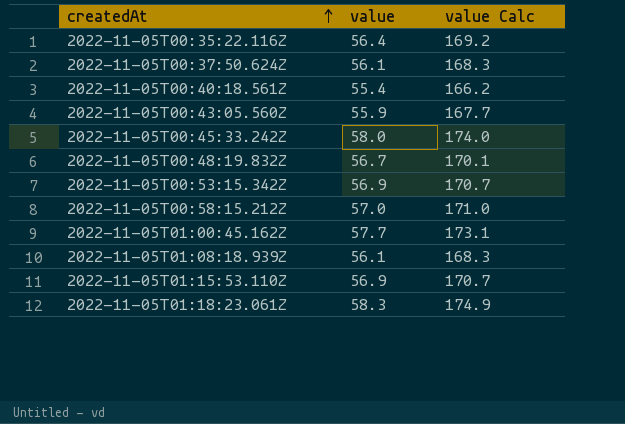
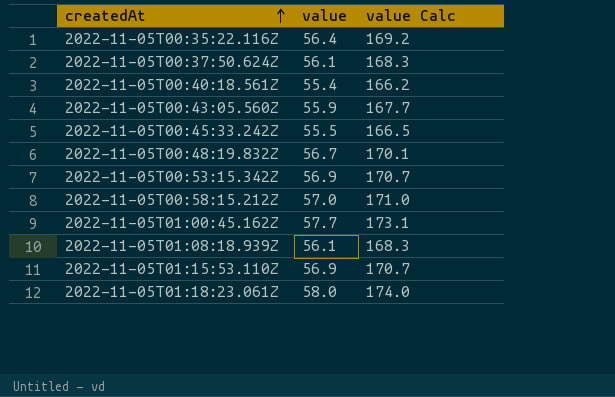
2022-11-05T00:45:33.242Z | value: 58.0 -> 55.5
2022-11-05T00:45:33.242Z | value Calc: 174.0 -> 166.5
2022-11-05T01:18:23.061Z | value: 58.3 -> 58.0
2022-11-05T01:18:23.061Z | value Calc: 174.9 -> 174.0

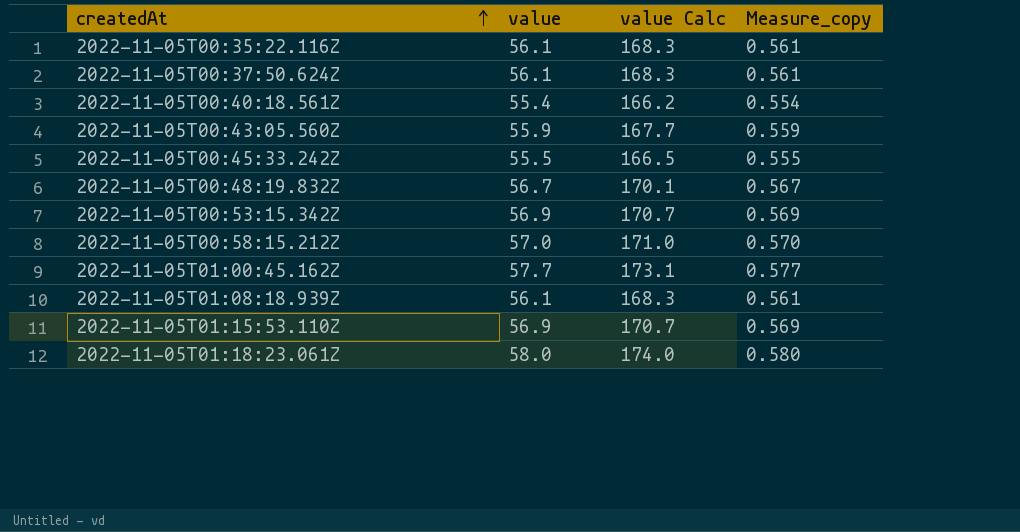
column Measure_copy | formula: none -> [value] * 0.01
2022-11-05T00:35:22.116Z | value: 56.4 -> 56.1
2022-11-05T00:35:22.116Z | value Calc: 169.2 -> 168.3

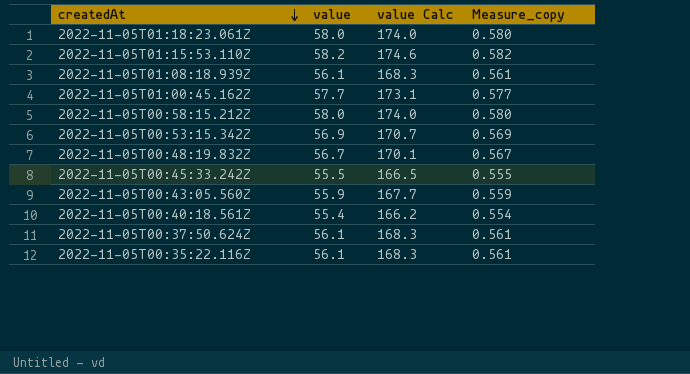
row order: createdAt ascending -> createdAt descending
2022-11-05T01:15:53.110Z | value: 56.9 -> 58.2
2022-11-05T01:15:53.110Z | value Calc: 170.7 -> 174.6
2022-11-05T01:15:53.110Z | Measure_copy: 0.569 -> 0.582
2022-11-05T00:58:15.212Z | value: 57.0 -> 58.0
2022-11-05T00:58:15.212Z | value Calc: 171.0 -> 174.0
2022-11-05T00:58:15.212Z | Measure_copy: 0.570 -> 0.580

